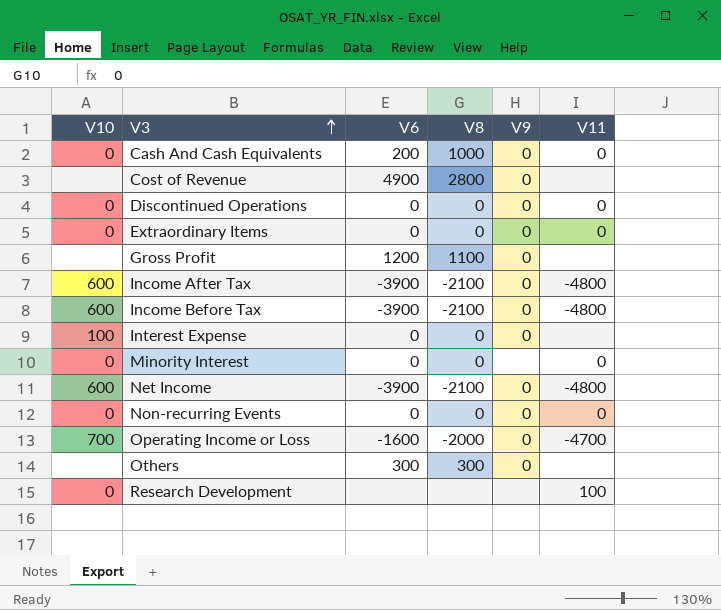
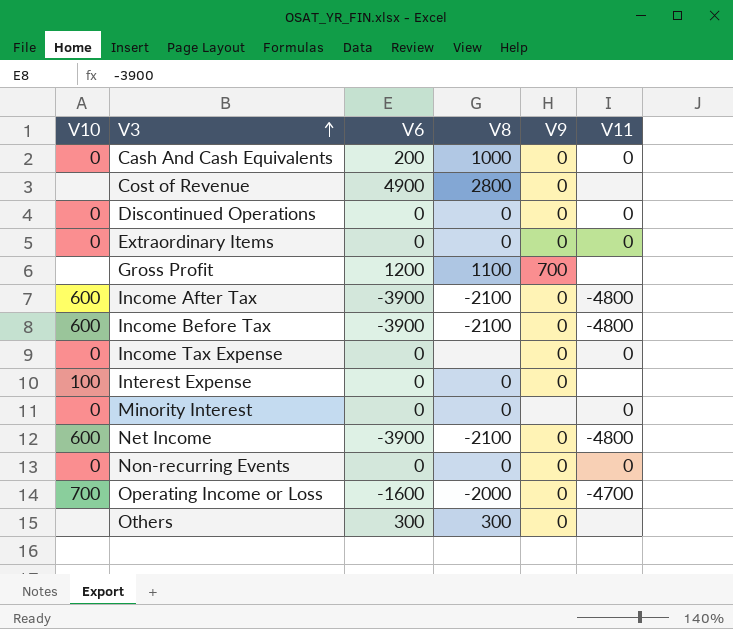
row Research Development: 0 | none | none | none | 100 -> none
Gross Profit | V9: 0 -> 700
row Income Tax Expense: none -> 0 | 0 | none | 0 | 0

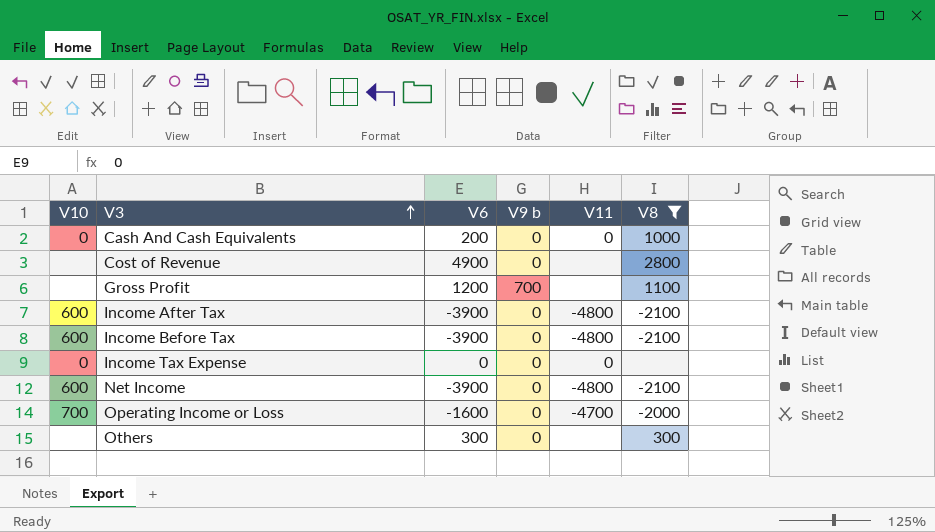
filter: none -> V8 != 0
column name: V9 -> V9 b
column V8 | position: 4 -> 6

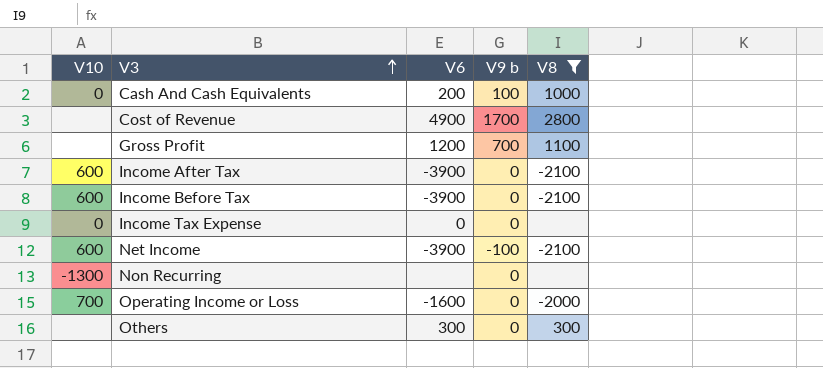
column V11 | position: 5 -> none
Cash And Cash Equivalents | V9 b: 0 -> 100
Cost of Revenue | V9 b: 0 -> 1700
Net Income | V9 b: 0 -> -100
row Non Recurring: none -> -1300 | none | 0 | none

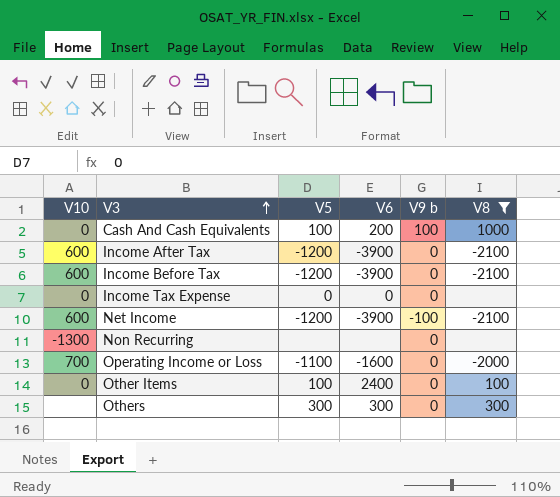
column V5 | position: none -> 3
row Cost of Revenue: none | 4900 | 1700 | 2800 -> none
row Gross Profit: none | 1200 | 700 | 1100 -> none
row Other Items: none -> 0 | 100 | 2400 | 0 | 100

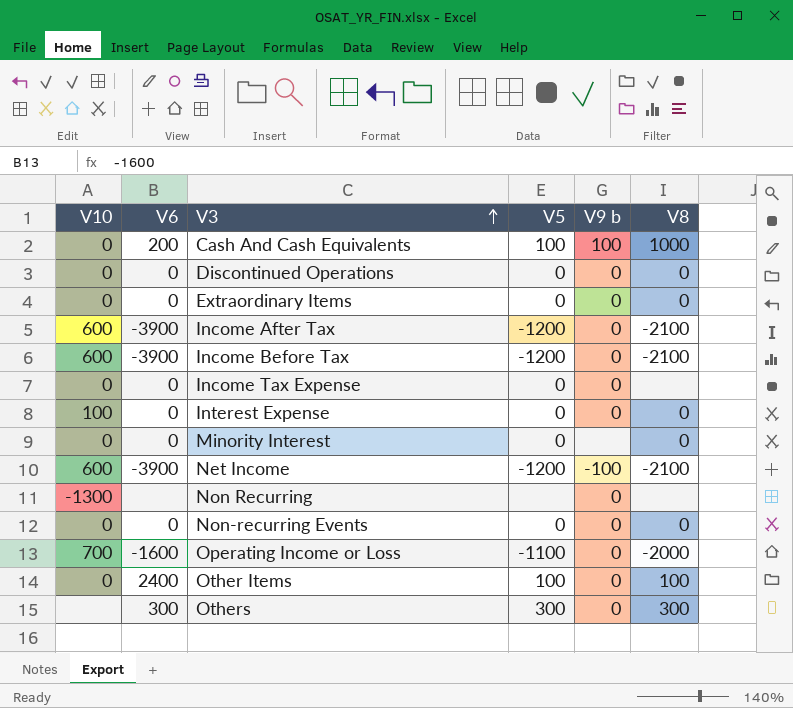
filter: V8 != 0 -> none
column V6 | position: 4 -> 2

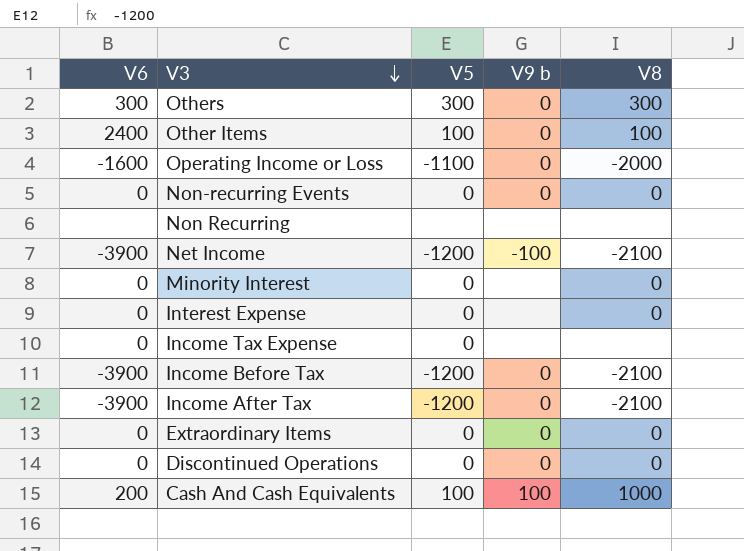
row order: V3 ascending -> V3 descending
column V10 | position: 1 -> none
Non Recurring | V9 b: 0 -> none
Interest Expense | V9 b: 0 -> none
Income Tax Expense | V9 b: 0 -> none

